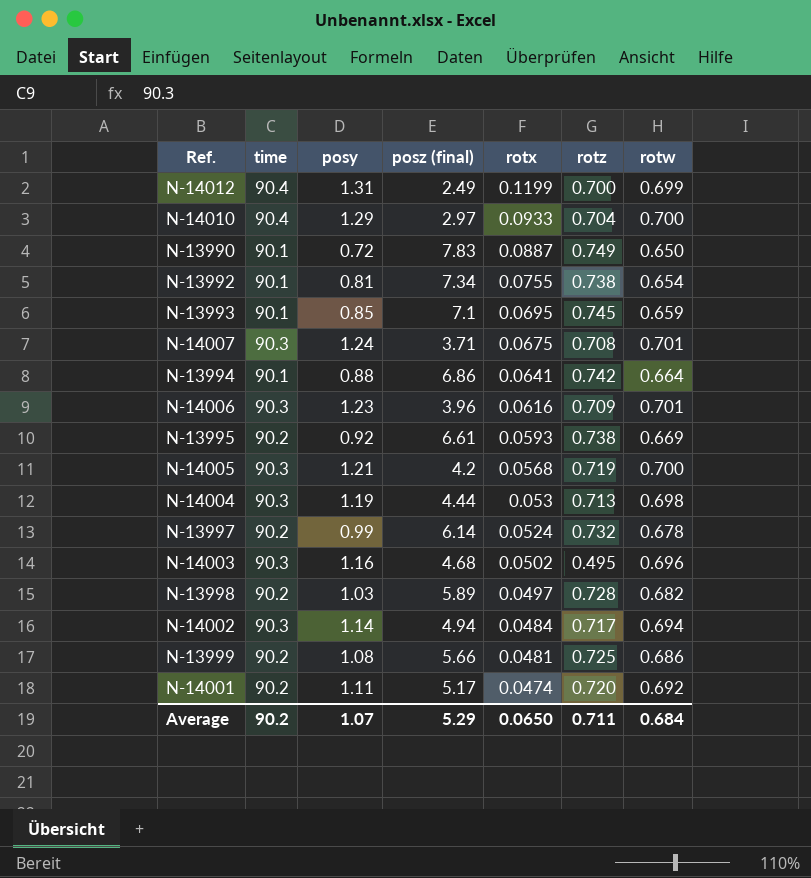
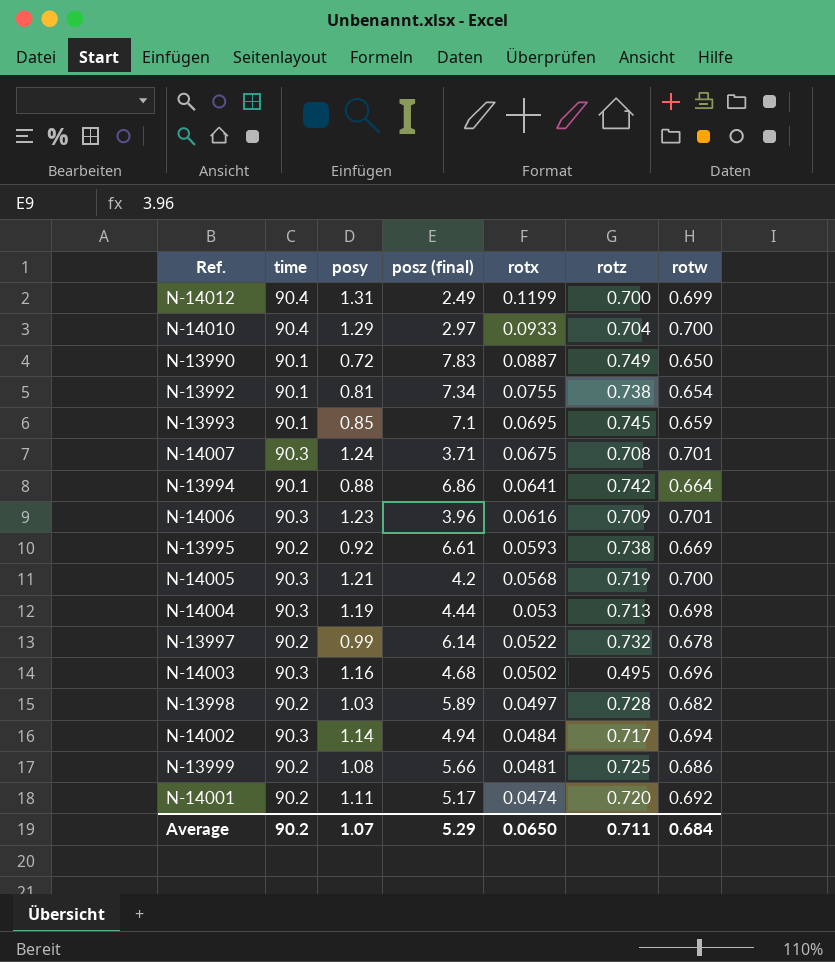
N-13997 | rotx: 0.0524 -> 0.0522

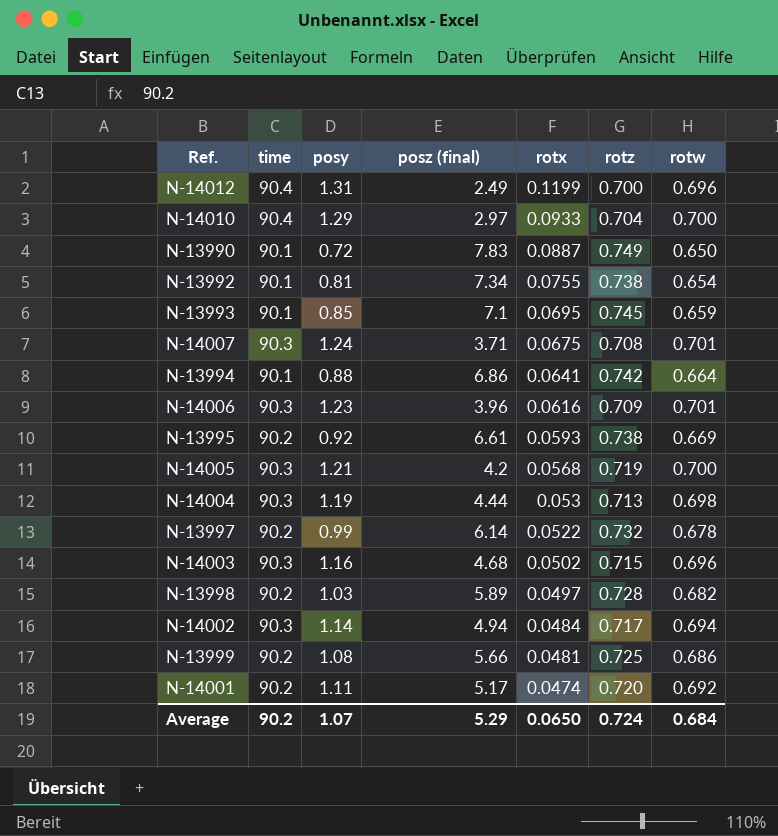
N-14012 | rotw: 0.699 -> 0.696
N-14003 | rotz: 0.495 -> 0.715
Average | rotz: 0.711 -> 0.724

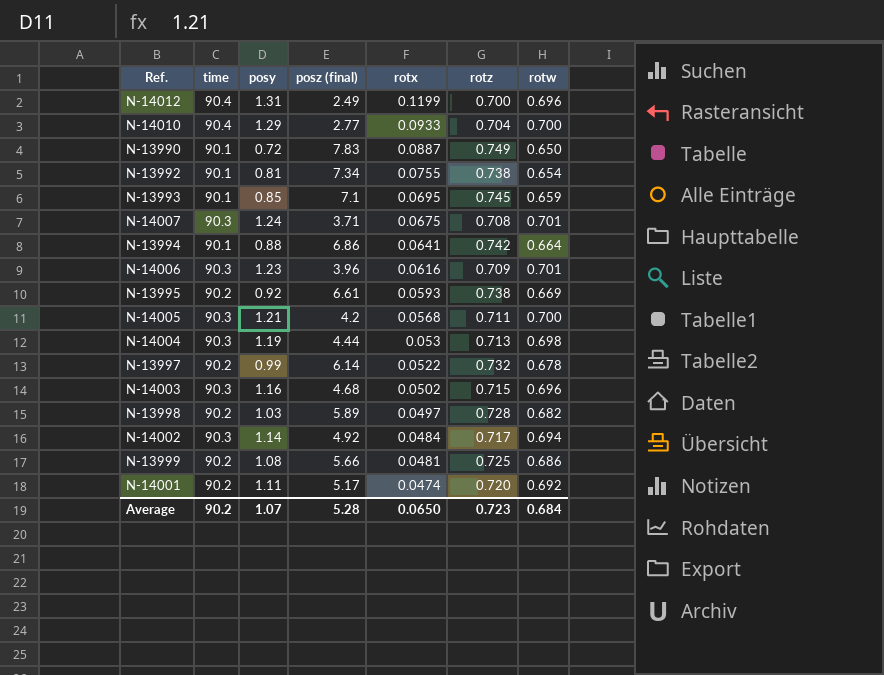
N-14010 | posz (final): 2.97 -> 2.77
N-14005 | rotz: 0.719 -> 0.711
N-14002 | posz (final): 4.94 -> 4.92
Average | posz (final): 5.29 -> 5.28
Average | rotz: 0.724 -> 0.723

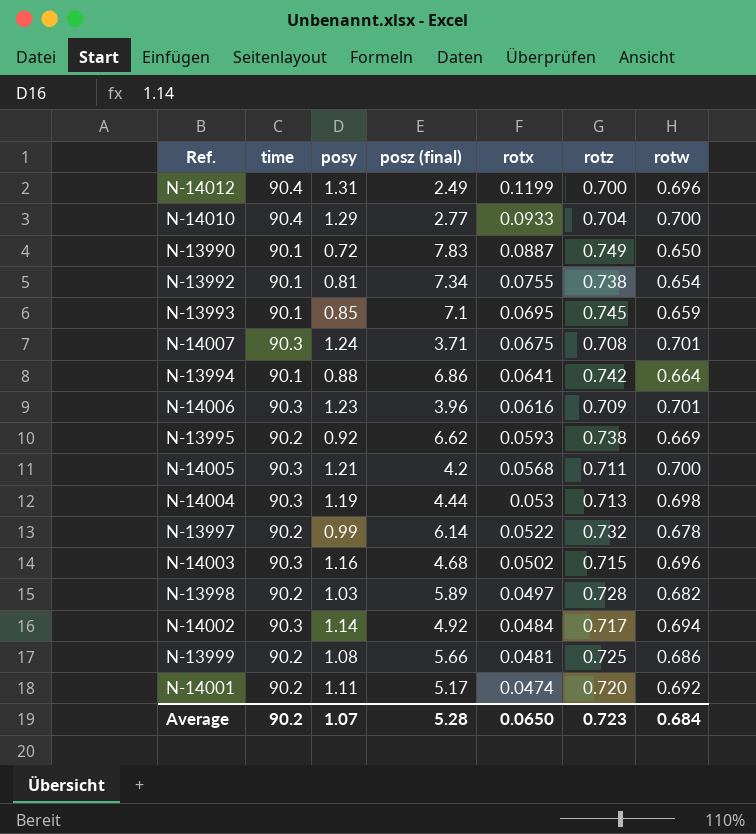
N-13995 | posz (final): 6.61 -> 6.62

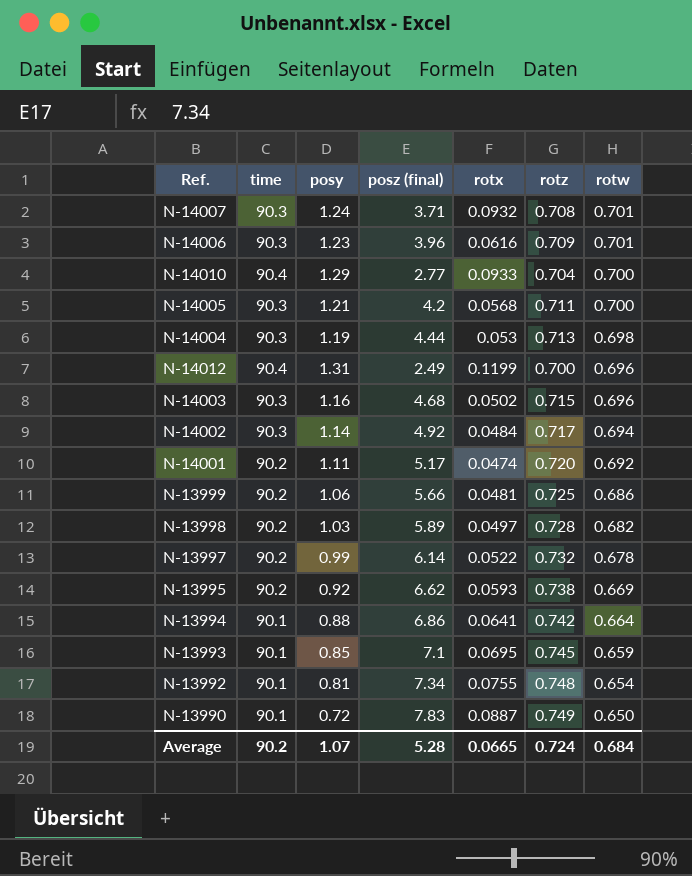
row order: rotx descending -> rotw descending
N-14007 | rotx: 0.0675 -> 0.0932
N-13999 | posy: 1.08 -> 1.06
N-13992 | rotz: 0.738 -> 0.748
Average | rotx: 0.0650 -> 0.0665
Average | rotz: 0.723 -> 0.724

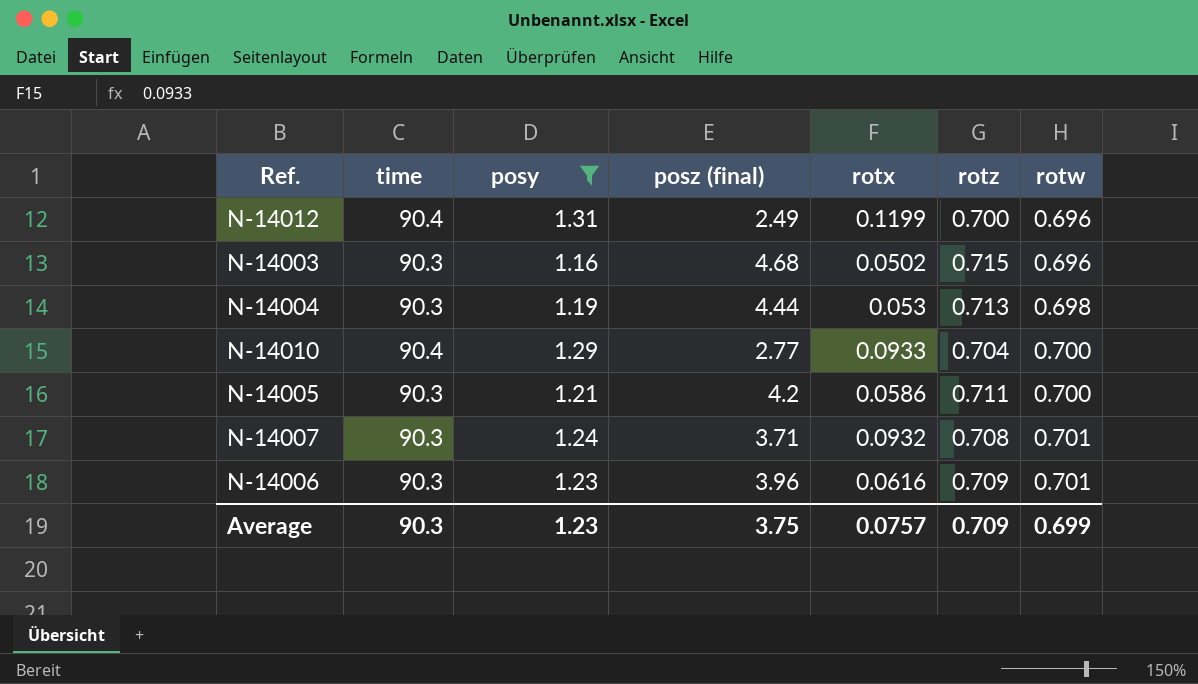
filter: none -> posy >= 1.16
row order: rotw descending -> rotw ascending
N-14005 | rotx: 0.0568 -> 0.0586
Average | time: 90.2 -> 90.3
Average | posy: 1.07 -> 1.23
Average | posz (final): 5.28 -> 3.75
Average | rotx: 0.0665 -> 0.0757
Average | rotz: 0.724 -> 0.709
Average | rotw: 0.684 -> 0.699

